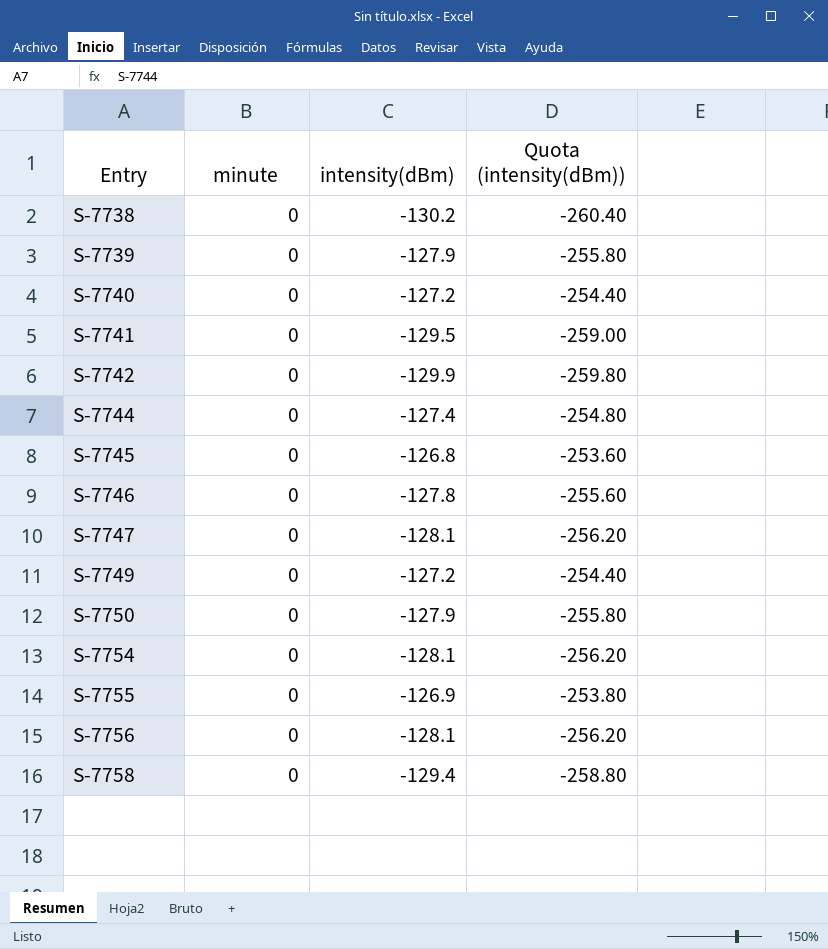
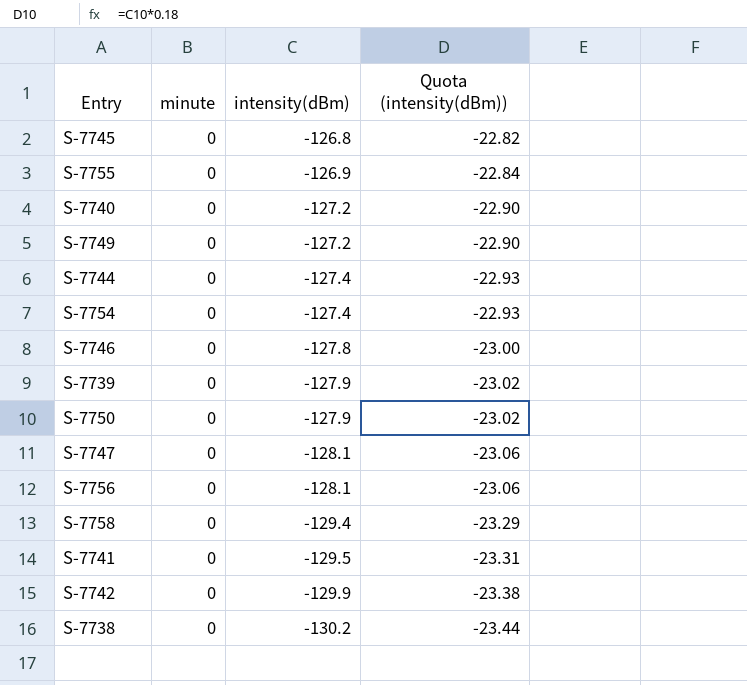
row order: Entry ascending -> intensity(dBm) descending
column Quota (intensity(dBm)) | formula: [intensity(dBm)] * 2 -> [intensity(dBm)] * 0.18
S-7754 | intensity(dBm): -128.1 -> -127.4

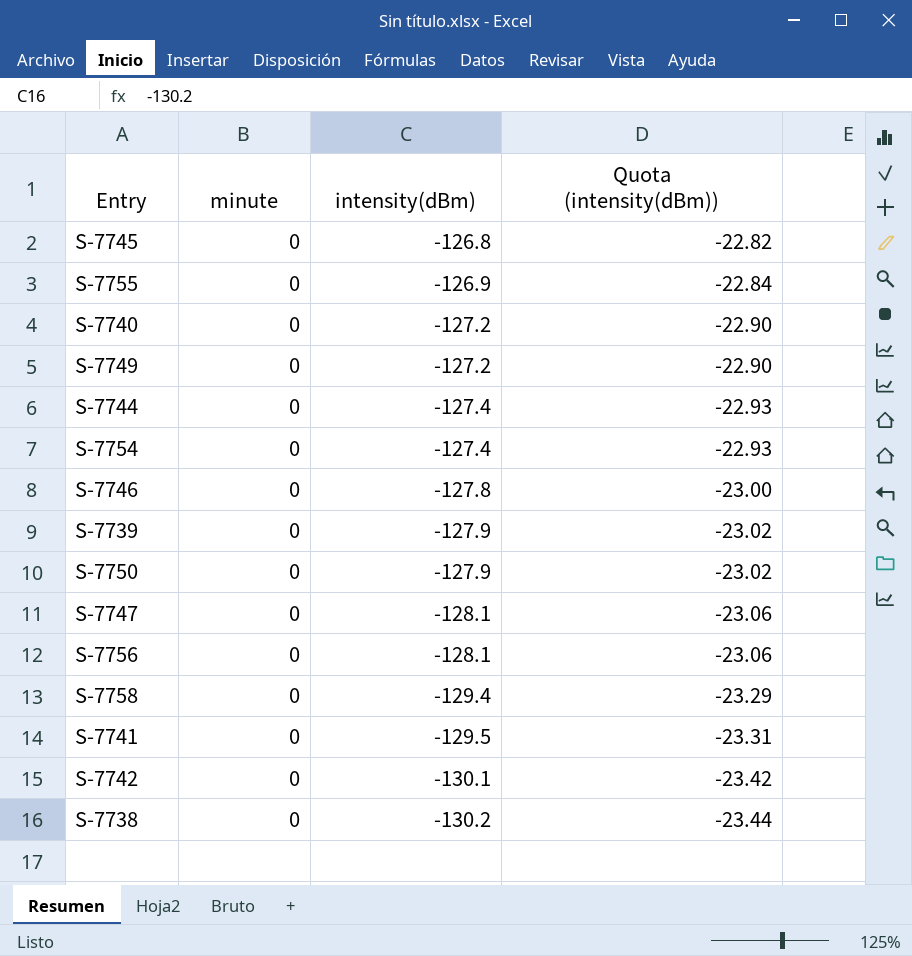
S-7742 | intensity(dBm): -129.9 -> -130.1
S-7742 | Quota (intensity(dBm)): -23.38 -> -23.42

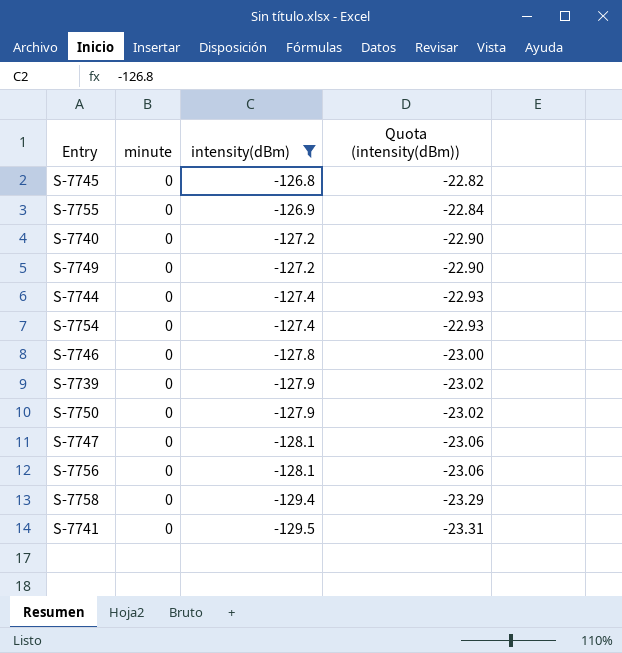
filter: none -> intensity(dBm) >= -129.5

